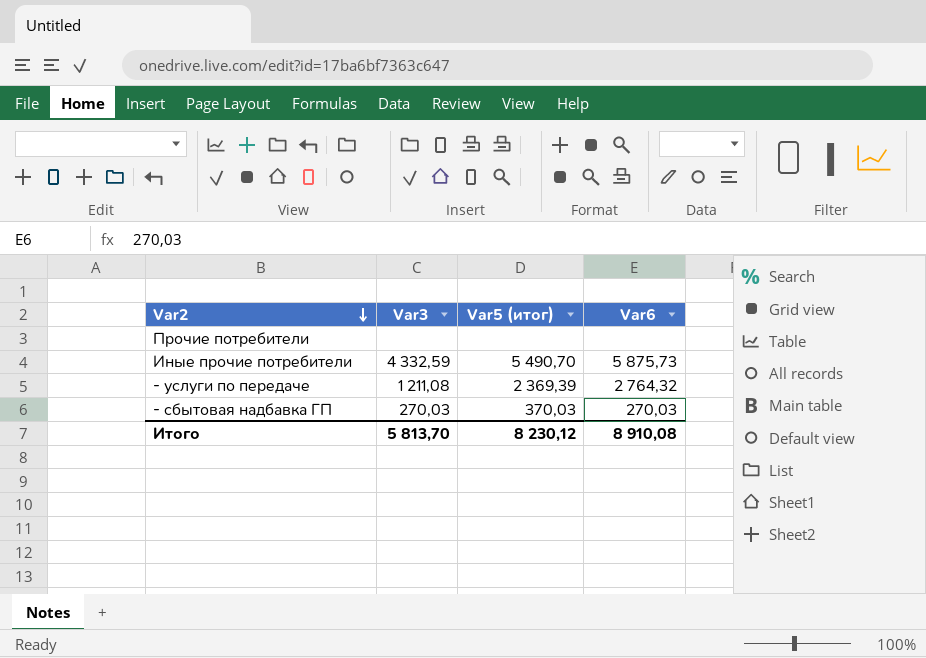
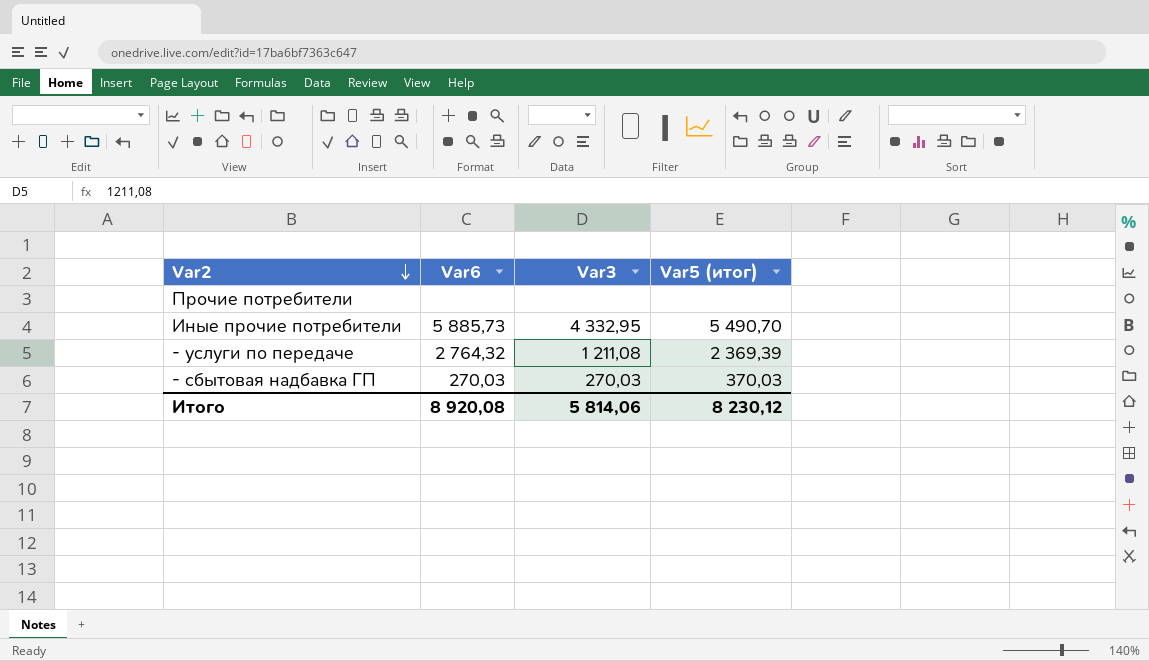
column Var6 | position: 4 -> 2
Иные прочие потребители | Var6: 5 875,73 -> 5 885,73
Иные прочие потребители | Var3: 4 332,59 -> 4 332,95
Итого | Var6: 8 910,08 -> 8 920,08
Итого | Var3: 5 813,70 -> 5 814,06

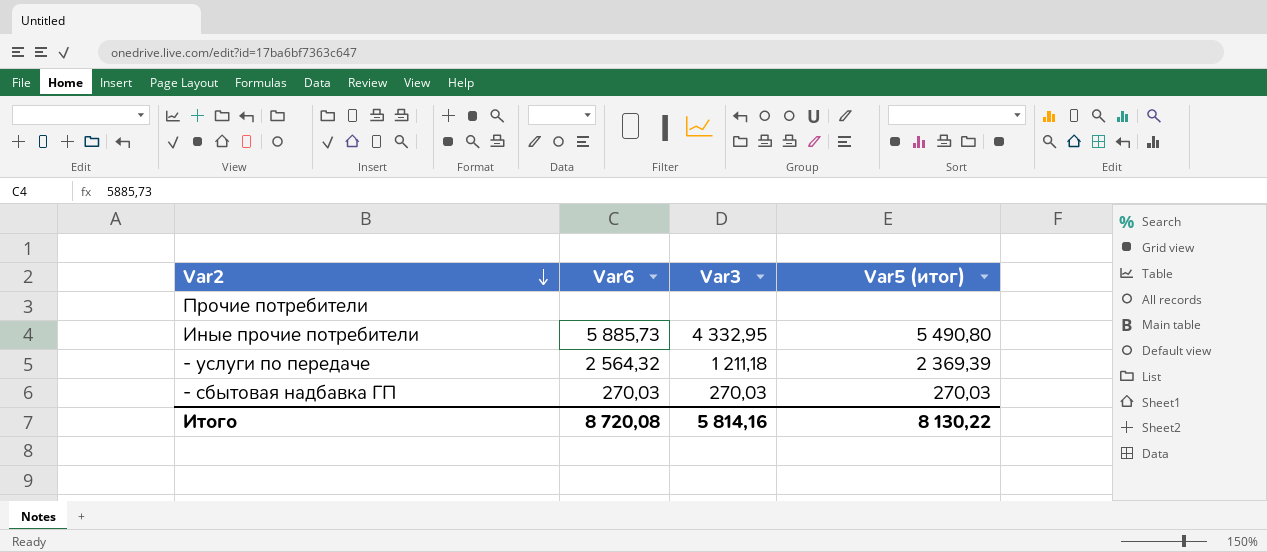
Иные прочие потребители | Var5 (итог): 5 490,70 -> 5 490,80
- услуги по передаче | Var6: 2 764,32 -> 2 564,32
- услуги по передаче | Var3: 1 211,08 -> 1 211,18
- сбытовая надбавка ГП | Var5 (итог): 370,03 -> 270,03
Итого | Var6: 8 920,08 -> 8 720,08
Итого | Var3: 5 814,06 -> 5 814,16
Итого | Var5 (итог): 8 230,12 -> 8 130,22

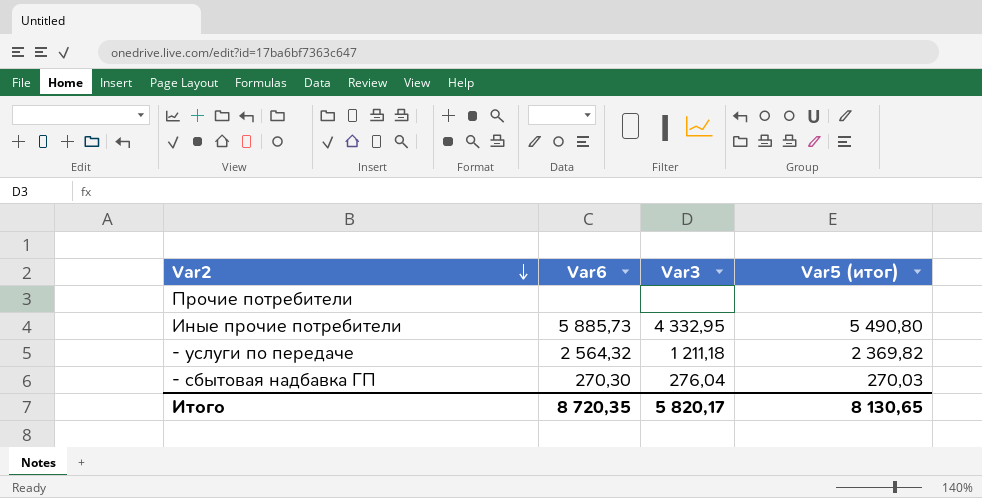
- услуги по передаче | Var5 (итог): 2 369,39 -> 2 369,82
- сбытовая надбавка ГП | Var6: 270,03 -> 270,30
- сбытовая надбавка ГП | Var3: 270,03 -> 276,04
Итого | Var6: 8 720,08 -> 8 720,35
Итого | Var3: 5 814,16 -> 5 820,17
Итого | Var5 (итог): 8 130,22 -> 8 130,65

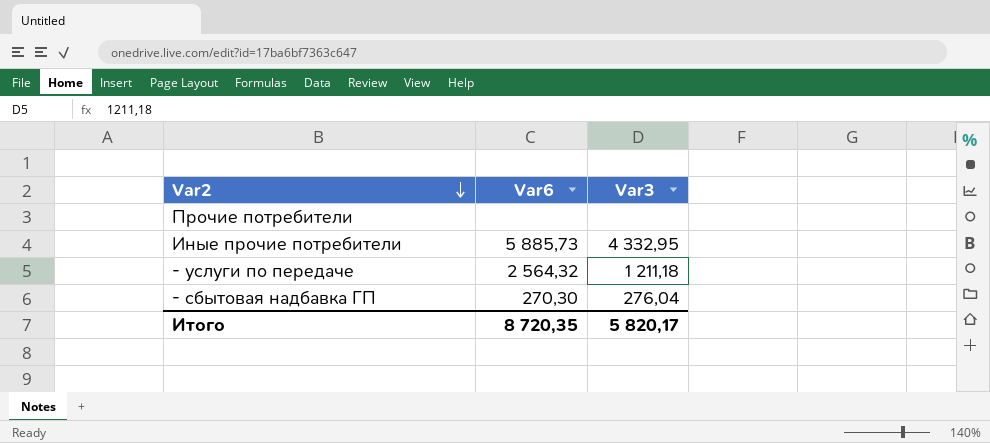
column Var5 (итог) | position: 4 -> none

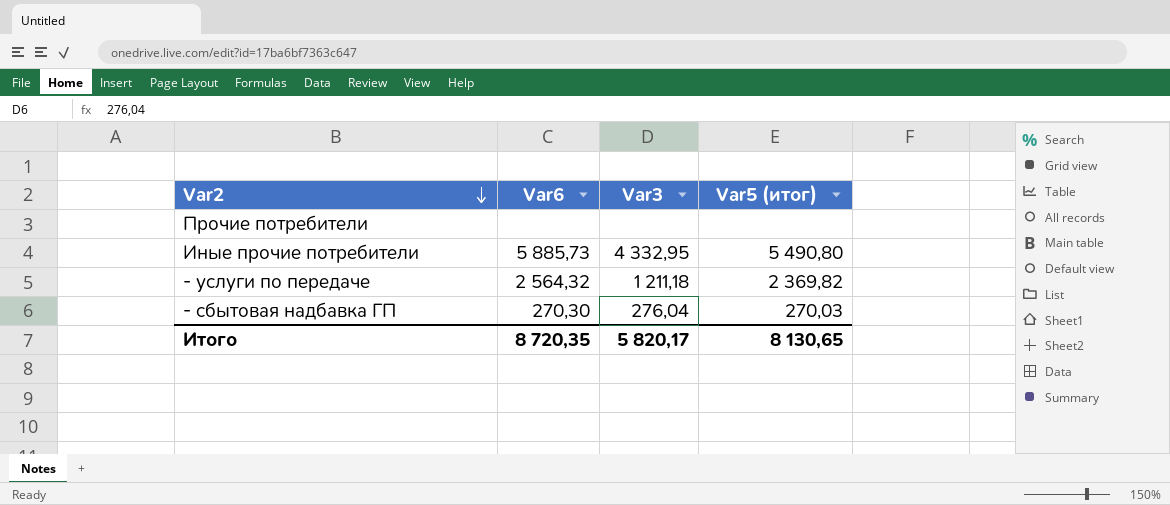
column Var5 (итог) | position: none -> 4

